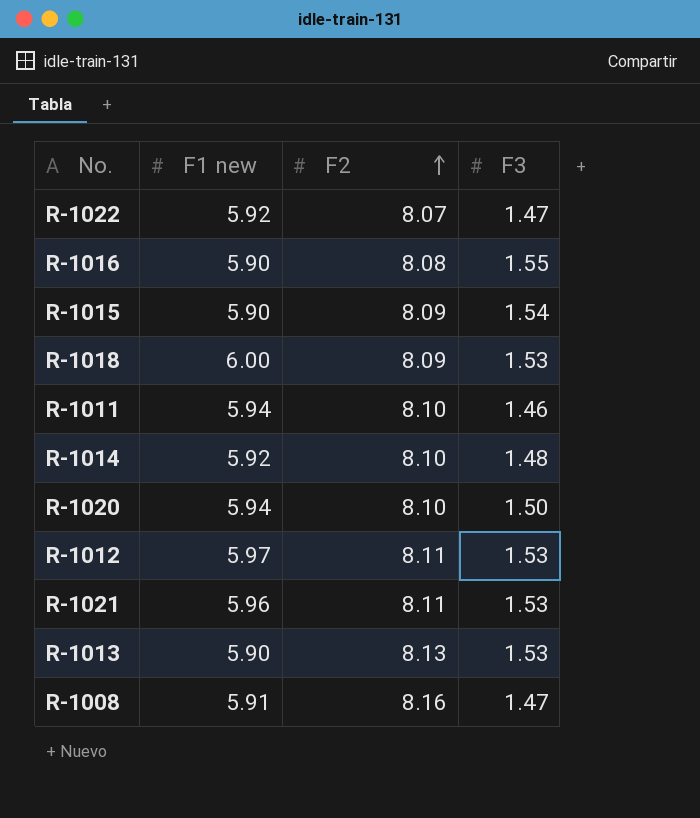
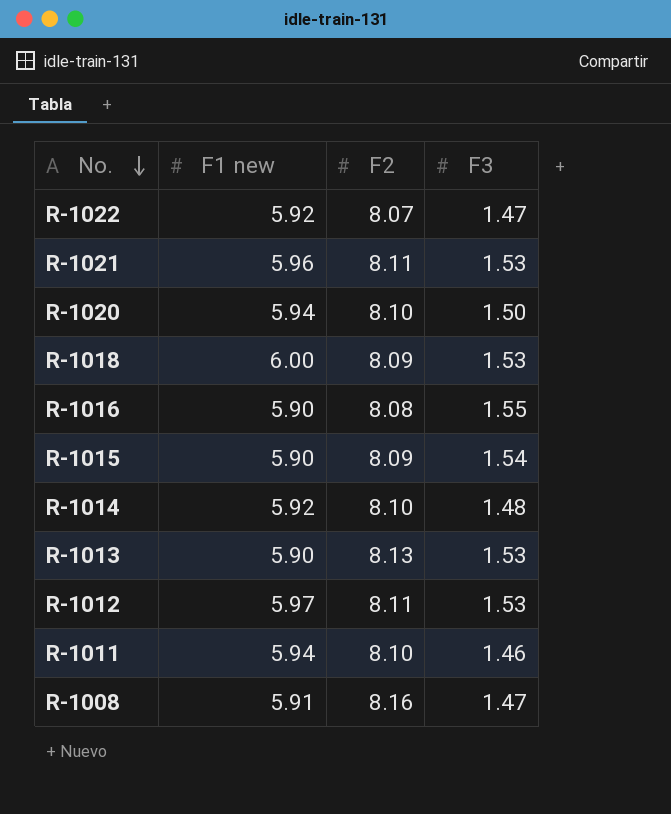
row order: F2 ascending -> No. descending

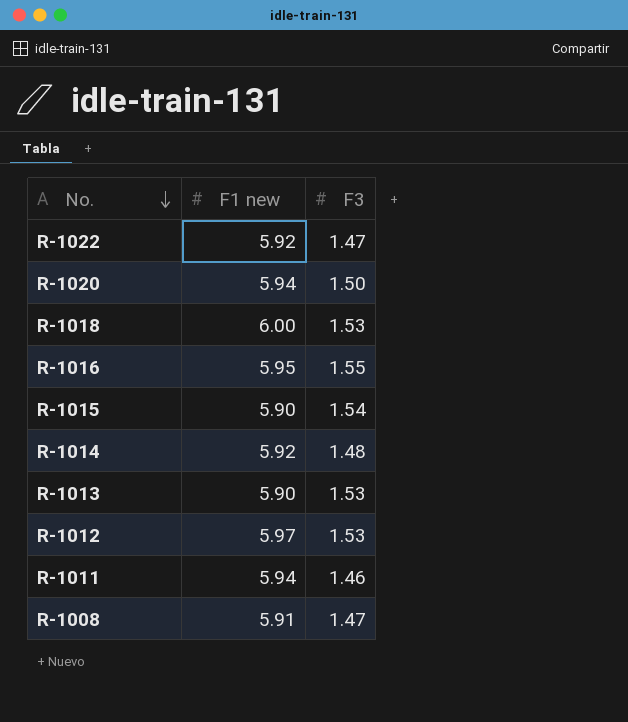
column F2 | position: 3 -> none
row R-1021: 5.96 | 8.11 | 1.53 -> none
R-1016 | F1 new: 5.90 -> 5.95

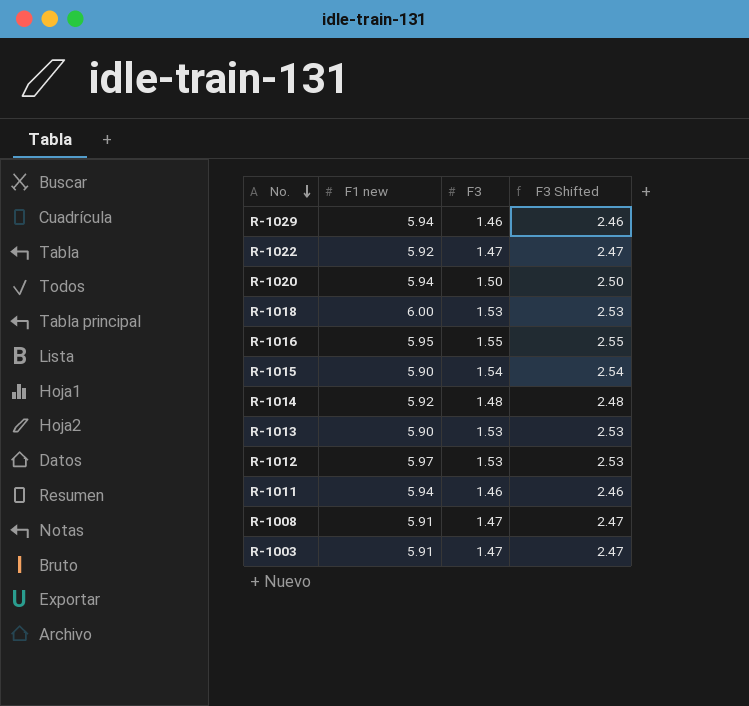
column F3 Shifted | formula: none -> [F3] + 1
row R-1029: none -> 5.94 | 1.46 | 2.46
row R-1003: none -> 5.91 | 1.47 | 2.47

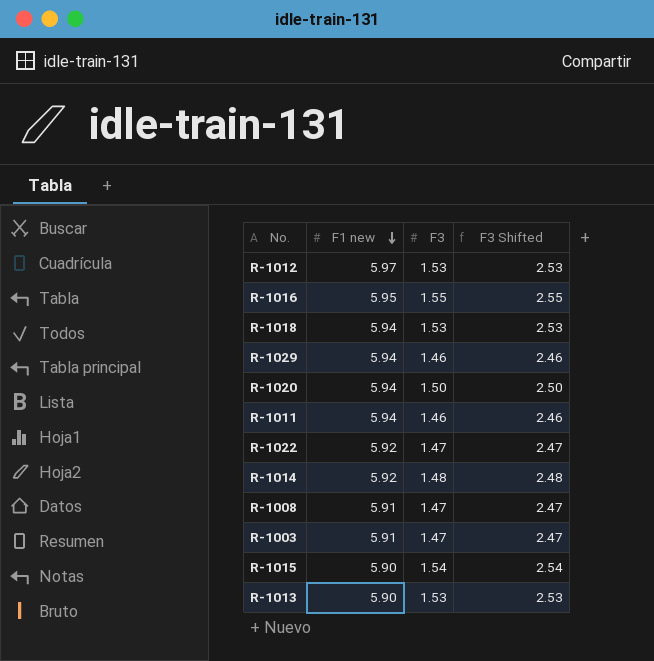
row order: No. descending -> F1 new descending
R-1018 | F1 new: 6.00 -> 5.94

